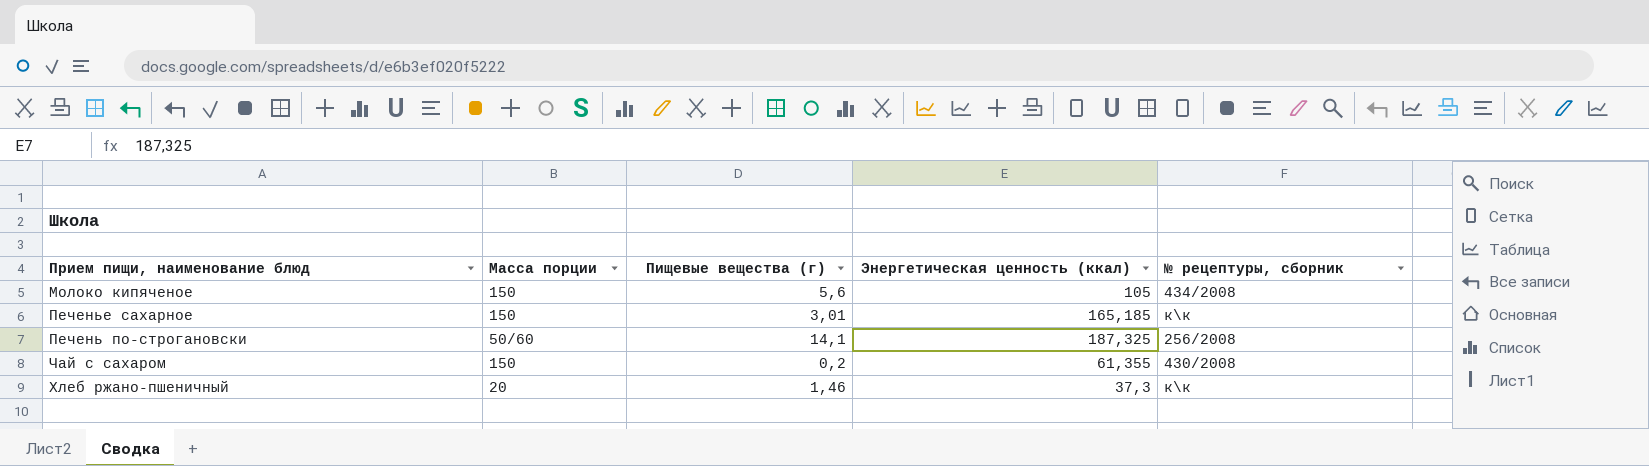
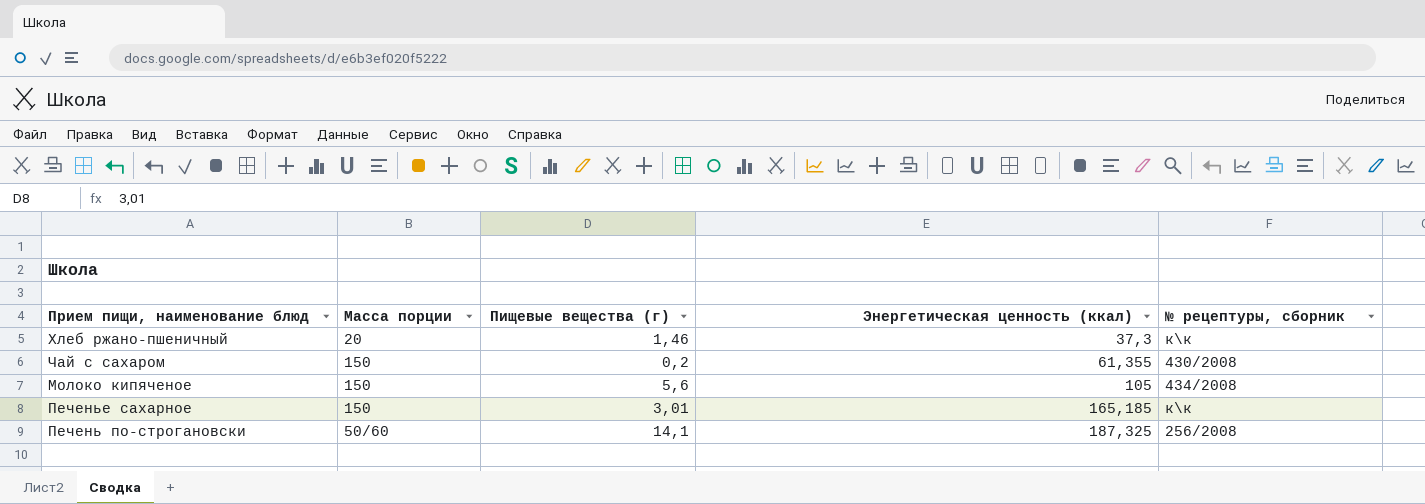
row order: none -> Энергетическая ценность (ккал) ascending

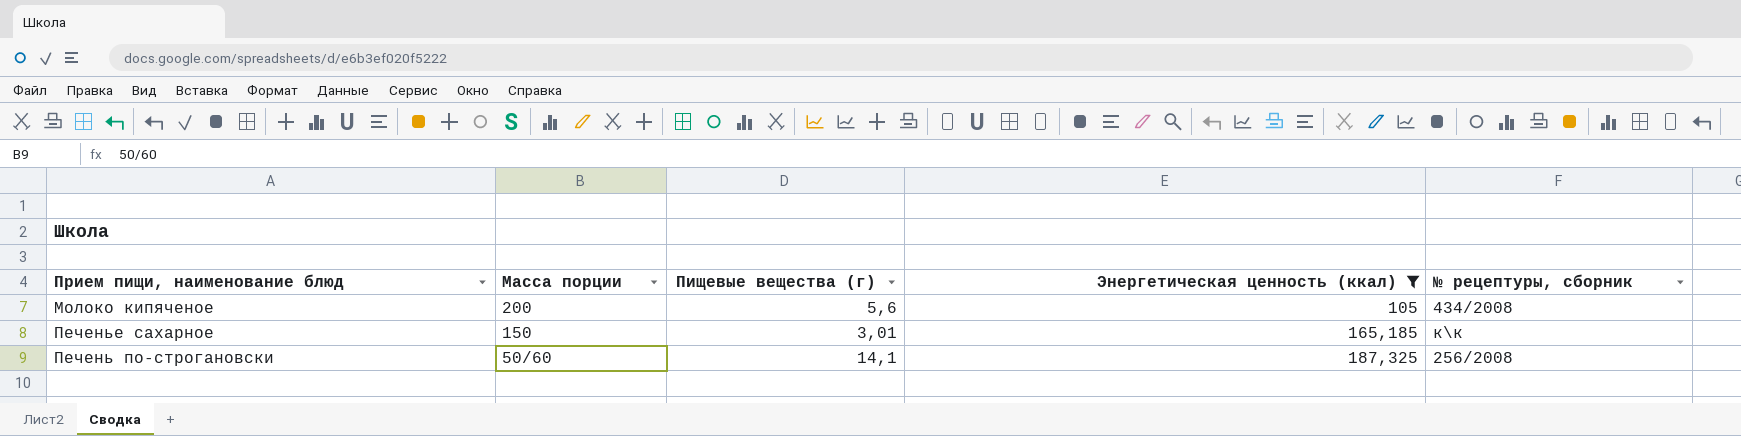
filter: none -> Энергетическая ценность (ккал) >= 105
Молоко кипяченое | Масса порции: 150 -> 200

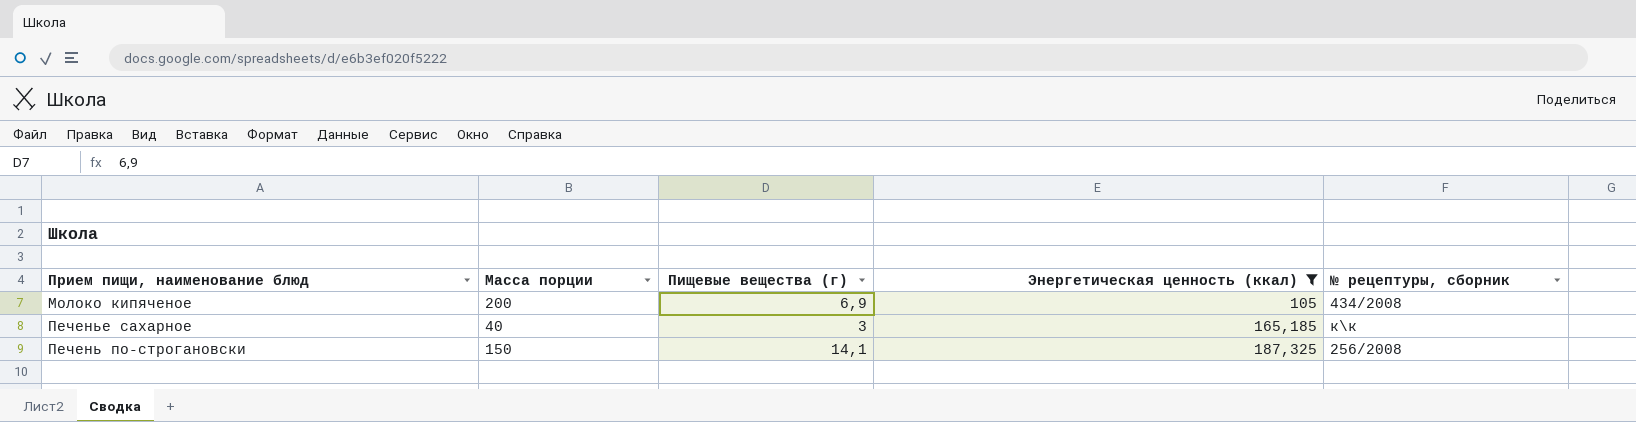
Молоко кипяченое | Пищевые вещества (г): 5,6 -> 6,9
Печенье сахарное | Масса порции: 150 -> 40
Печенье сахарное | Пищевые вещества (г): 3,01 -> 3
Печень по-строгановски | Масса порции: 50/60 -> 150

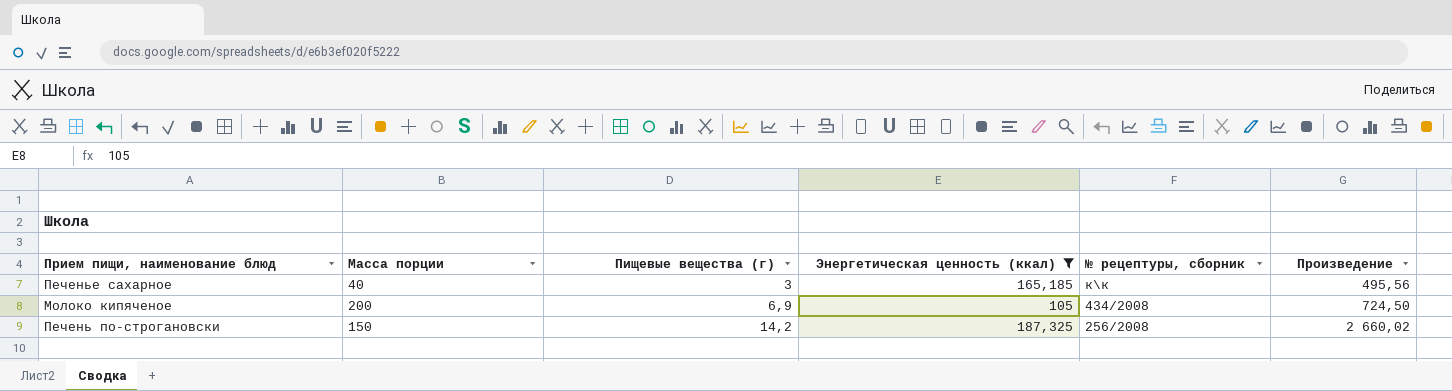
row order: Энергетическая ценность (ккал) ascending -> Пищевые вещества (г) ascending
column Произведение | formula: none -> [Пищевые вещества (г)] * [Энергетическая ценность (ккал)]
Печень по-строгановски | Пищевые вещества (г): 14,1 -> 14,2

